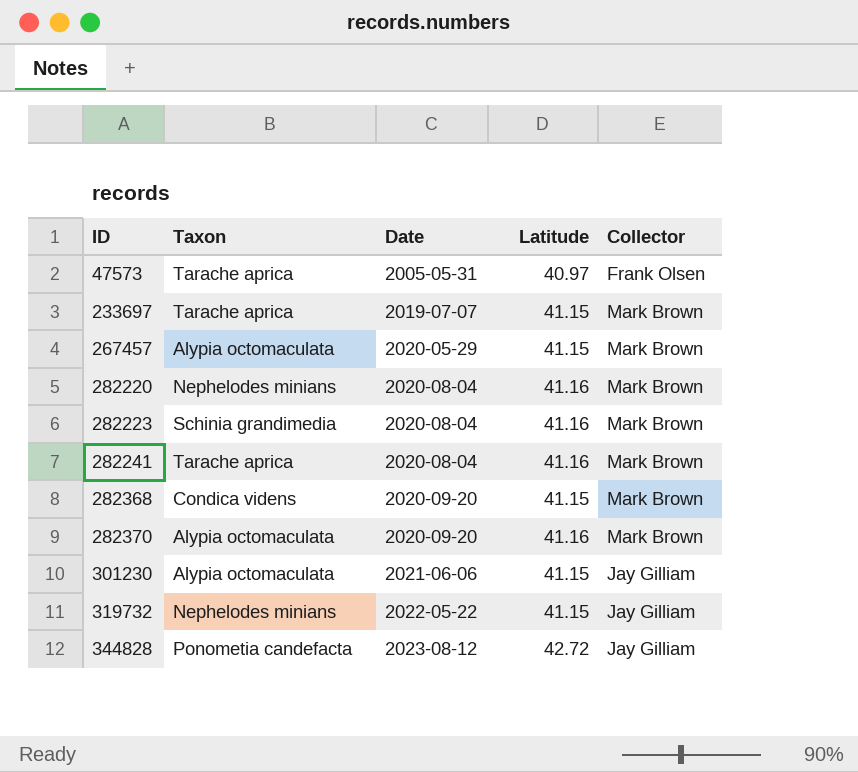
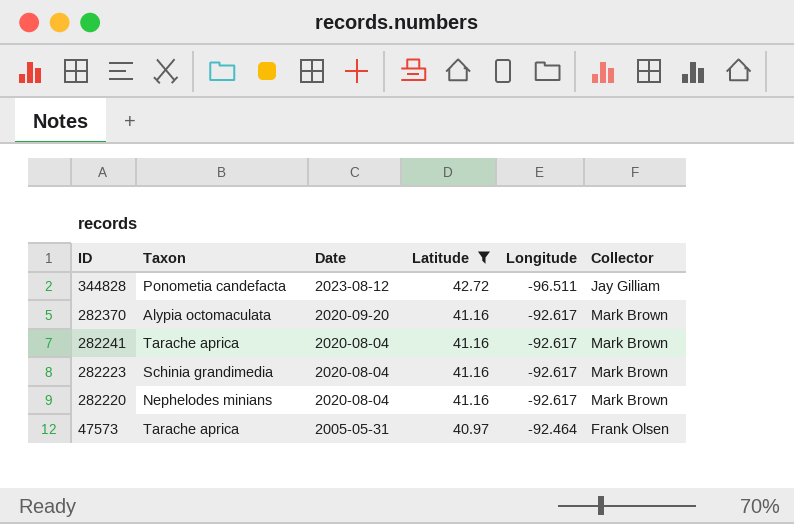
filter: none -> Latitude != 41.15
row order: ID ascending -> ID descending
column Longitude | position: none -> 5

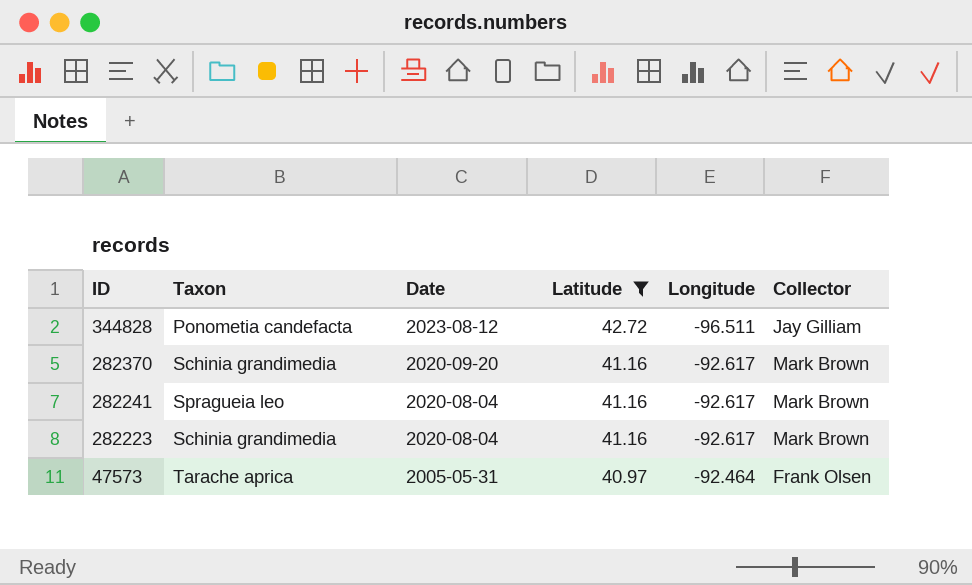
row 282220: Nephelodes minians | 2020-08-04 | 41.16 | -92.617 | Mark Brown -> none
282370 | Taxon: Alypia octomaculata -> Schinia grandimedia
282241 | Taxon: Tarache aprica -> Spragueia leo

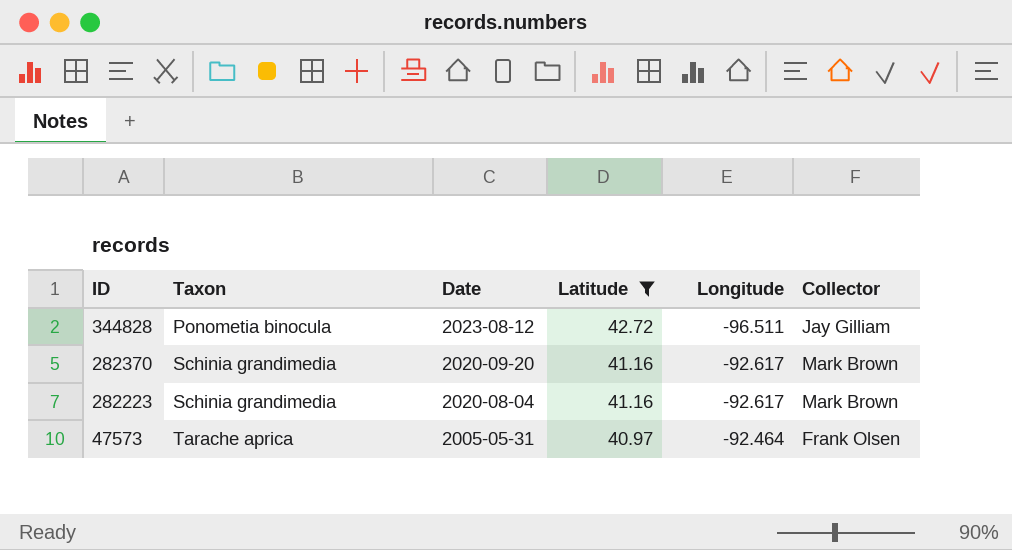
row 282241: Spragueia leo | 2020-08-04 | 41.16 | -92.617 | Mark Brown -> none
344828 | Taxon: Ponometia candefacta -> Ponometia binocula

